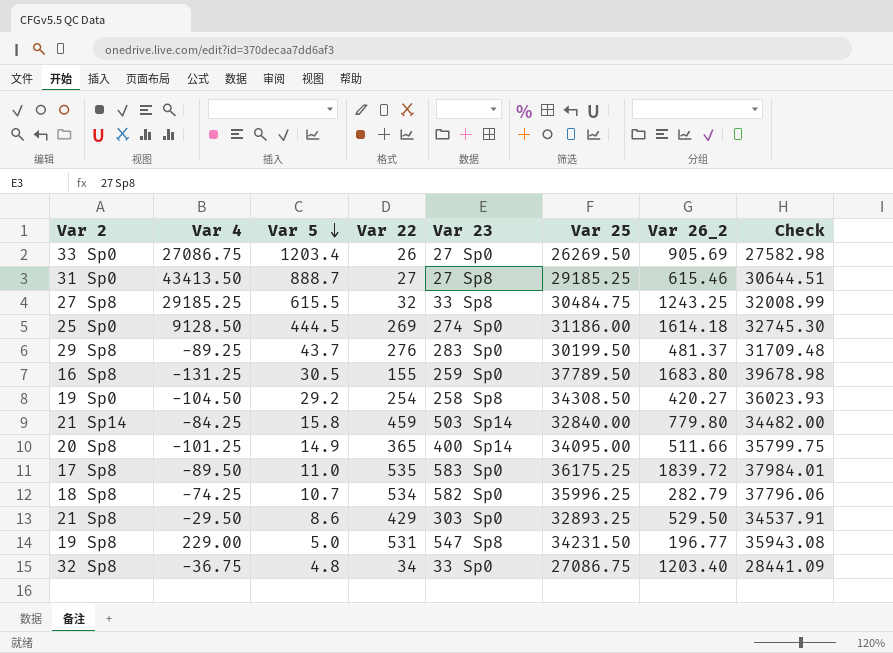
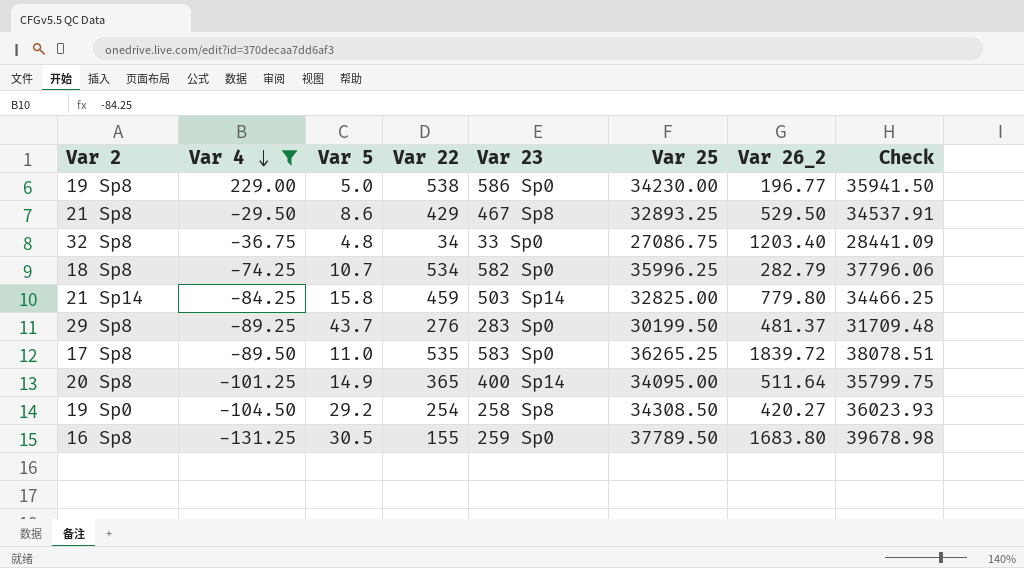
filter: none -> Var 4 <= 229.00
row order: Var 5 descending -> Var 4 descending
19 Sp8 | Var 22: 531 -> 538
19 Sp8 | Var 23: 547 Sp8 -> 586 Sp0
19 Sp8 | Var 25: 34231.50 -> 34230.00
19 Sp8 | Check: 35943.08 -> 35941.50
21 Sp8 | Var 23: 303 Sp0 -> 467 Sp8
21 Sp14 | Var 25: 32840.00 -> 32825.00
21 Sp14 | Check: 34482.00 -> 34466.25
17 Sp8 | Var 25: 36175.25 -> 36265.25
17 Sp8 | Check: 37984.01 -> 38078.51
20 Sp8 | Var 26_2: 511.66 -> 511.64

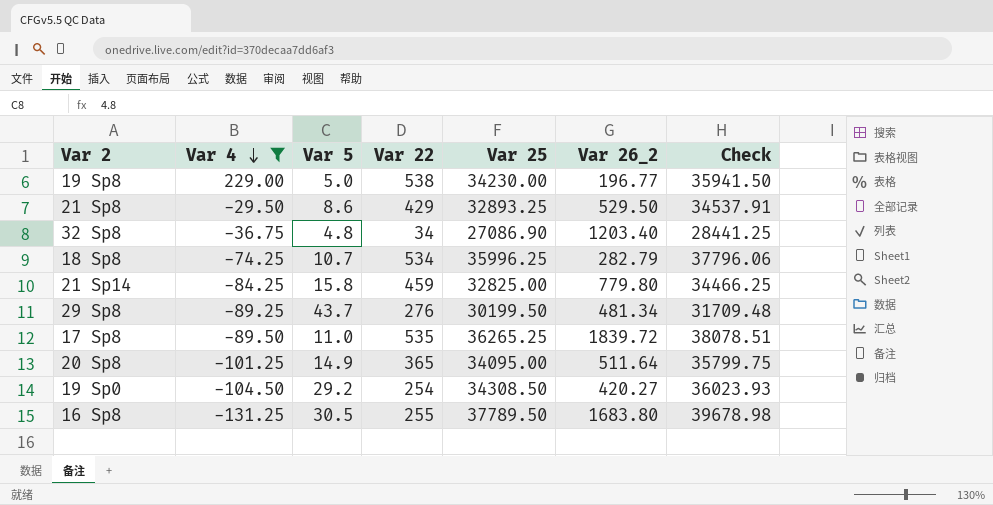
column Var 23 | position: 5 -> none
32 Sp8 | Var 25: 27086.75 -> 27086.90
32 Sp8 | Check: 28441.09 -> 28441.25
29 Sp8 | Var 26_2: 481.37 -> 481.34
16 Sp8 | Var 22: 155 -> 255

